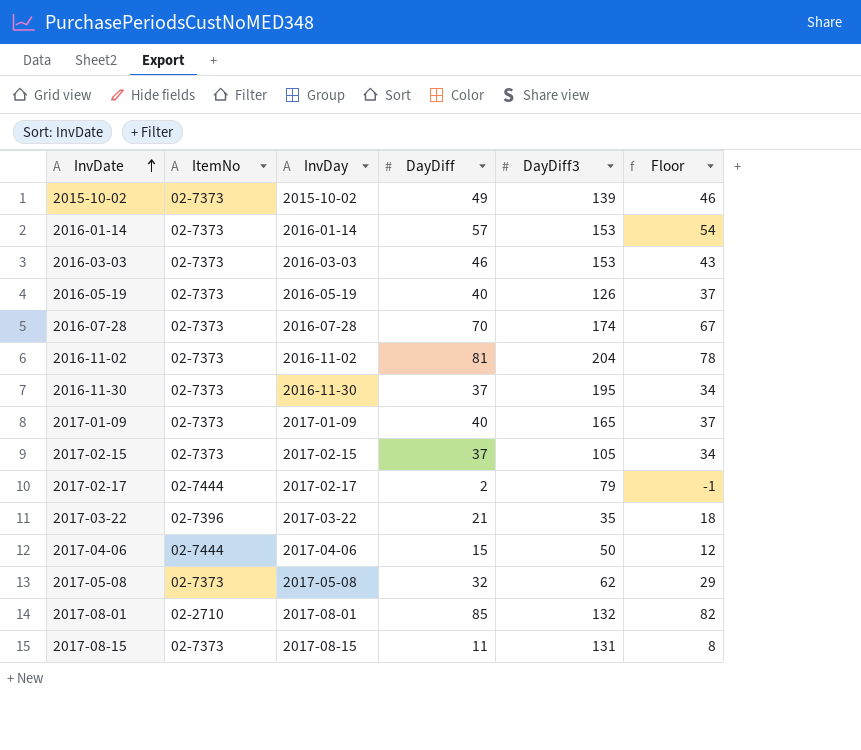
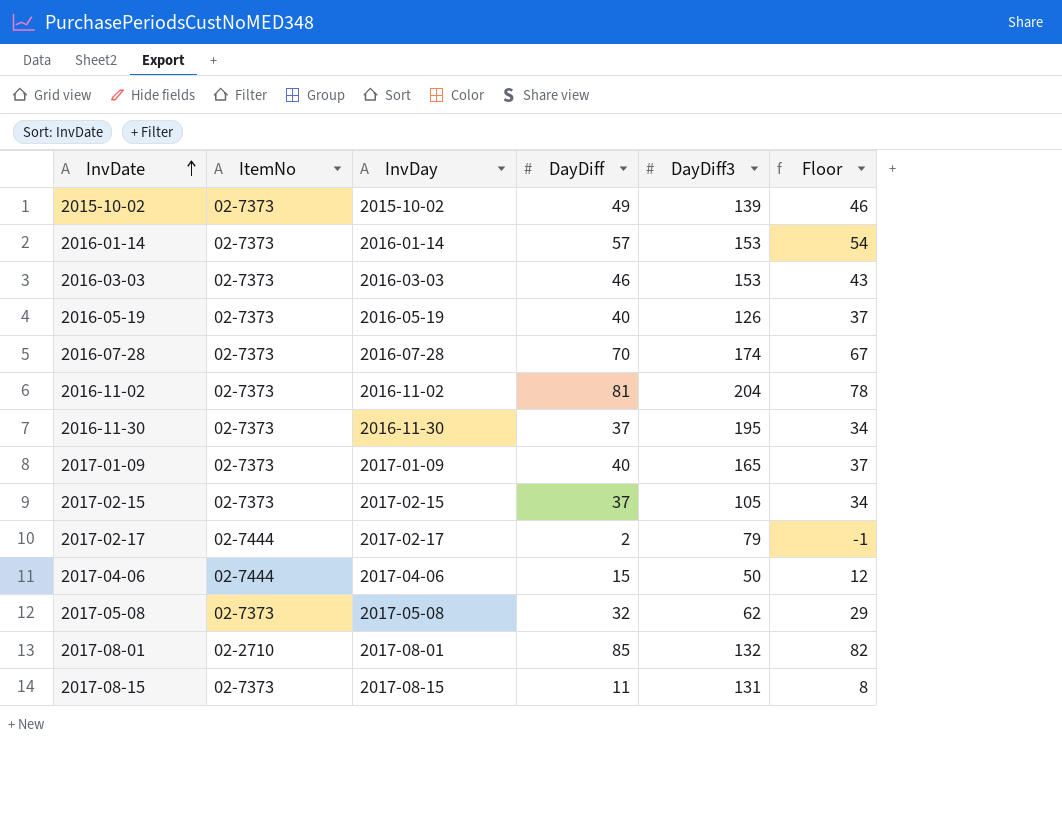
row 2017-03-22: 02-7396 | 2017-03-22 | 21 | 35 | 18 -> none

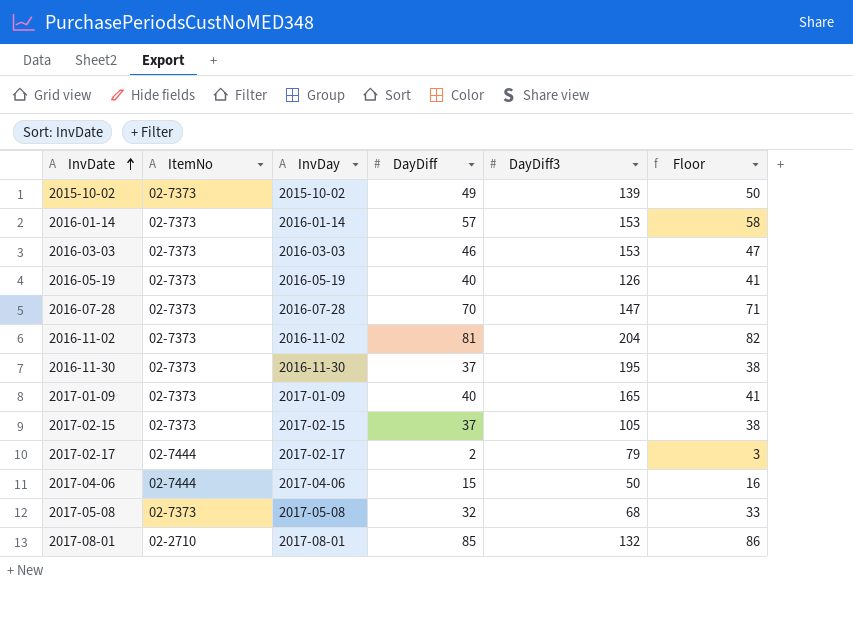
column Floor | formula: [DayDiff] - 3 -> [DayDiff] + 1
row 2017-08-15: 02-7373 | 2017-08-15 | 11 | 131 | 8 -> none
2016-07-28 | DayDiff3: 174 -> 147
2017-05-08 | DayDiff3: 62 -> 68

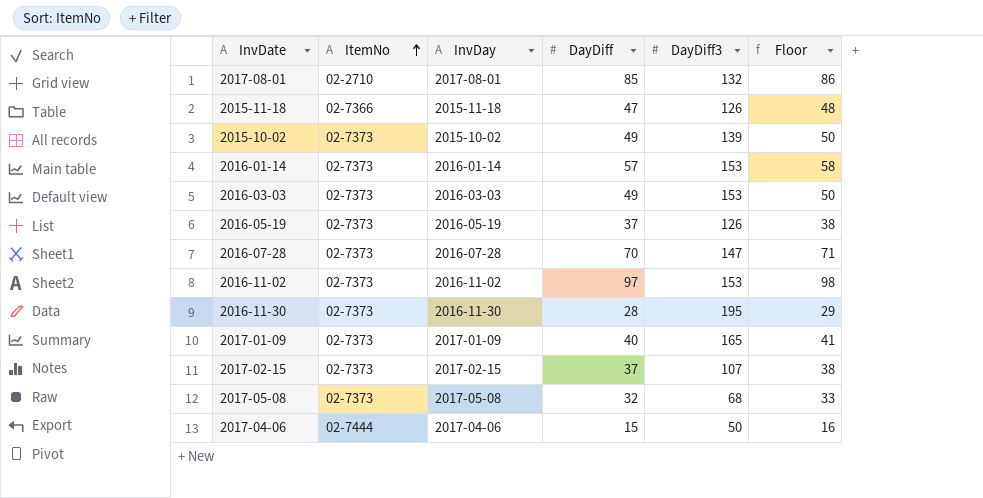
row order: InvDate ascending -> ItemNo ascending
row 2017-02-17: 02-7444 | 2017-02-17 | 2 | 79 | 3 -> none
row 2015-11-18: none -> 02-7366 | 2015-11-18 | 47 | 126 | 48
2016-03-03 | DayDiff: 46 -> 49
2016-03-03 | Floor: 47 -> 50
2016-05-19 | DayDiff: 40 -> 37
2016-05-19 | Floor: 41 -> 38
2016-11-02 | DayDiff: 81 -> 97
2016-11-02 | DayDiff3: 204 -> 153
2016-11-02 | Floor: 82 -> 98
2016-11-30 | DayDiff: 37 -> 28
2016-11-30 | Floor: 38 -> 29
2017-02-15 | DayDiff3: 105 -> 107

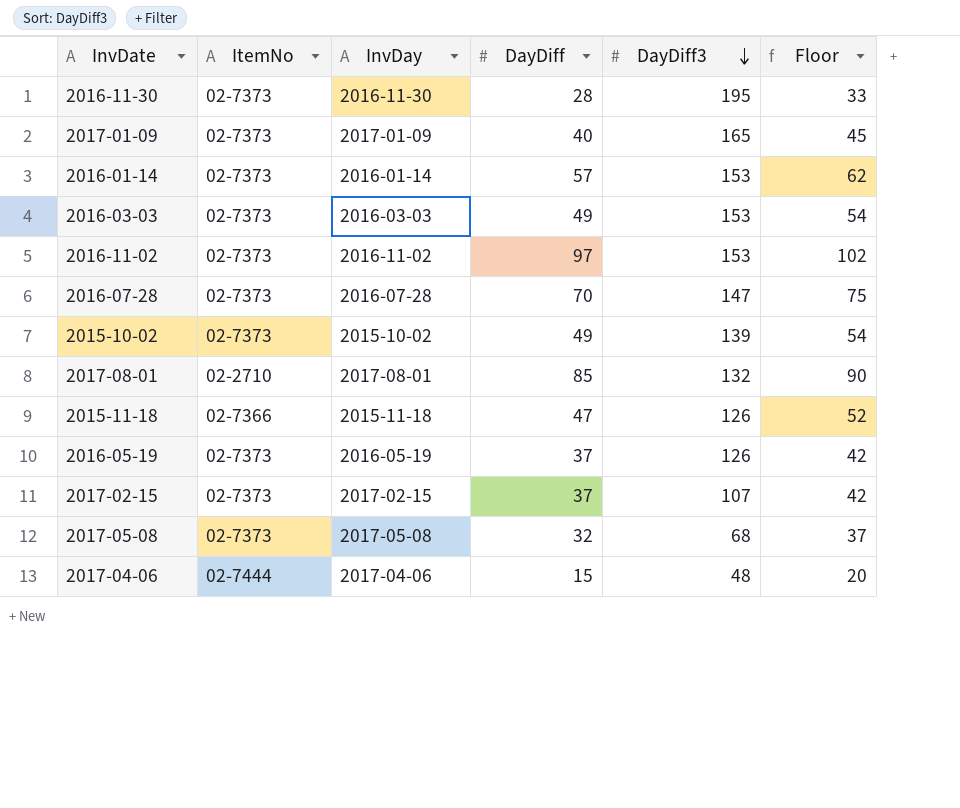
row order: ItemNo ascending -> DayDiff3 descending
column Floor | formula: [DayDiff] + 1 -> [DayDiff] + 5
2017-04-06 | DayDiff3: 50 -> 48

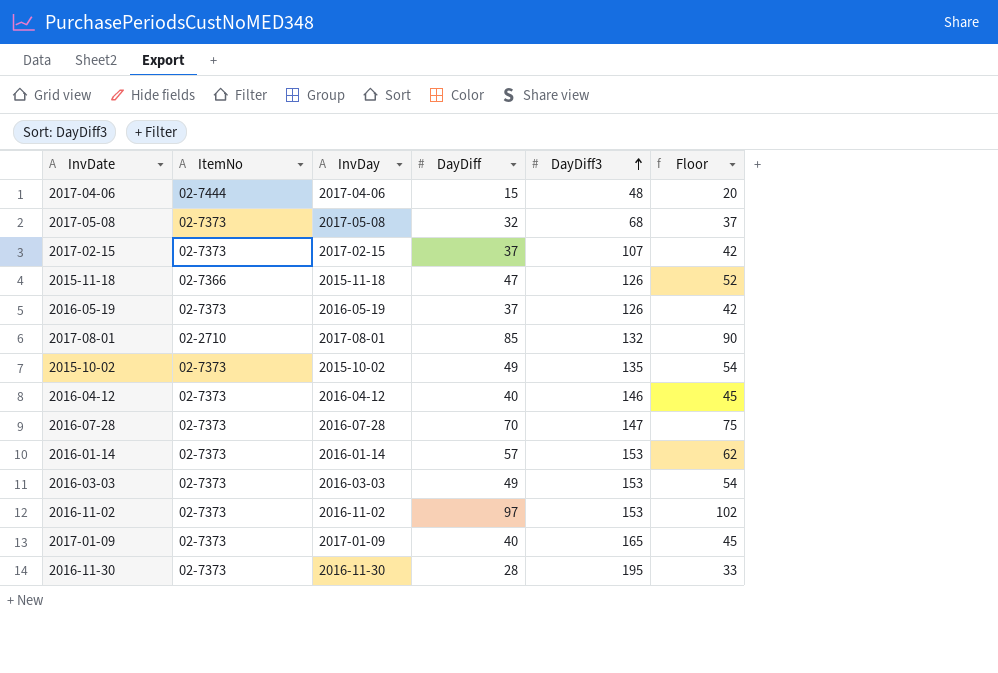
row order: DayDiff3 descending -> DayDiff3 ascending
2015-10-02 | DayDiff3: 139 -> 135
row 2016-04-12: none -> 02-7373 | 2016-04-12 | 40 | 146 | 45

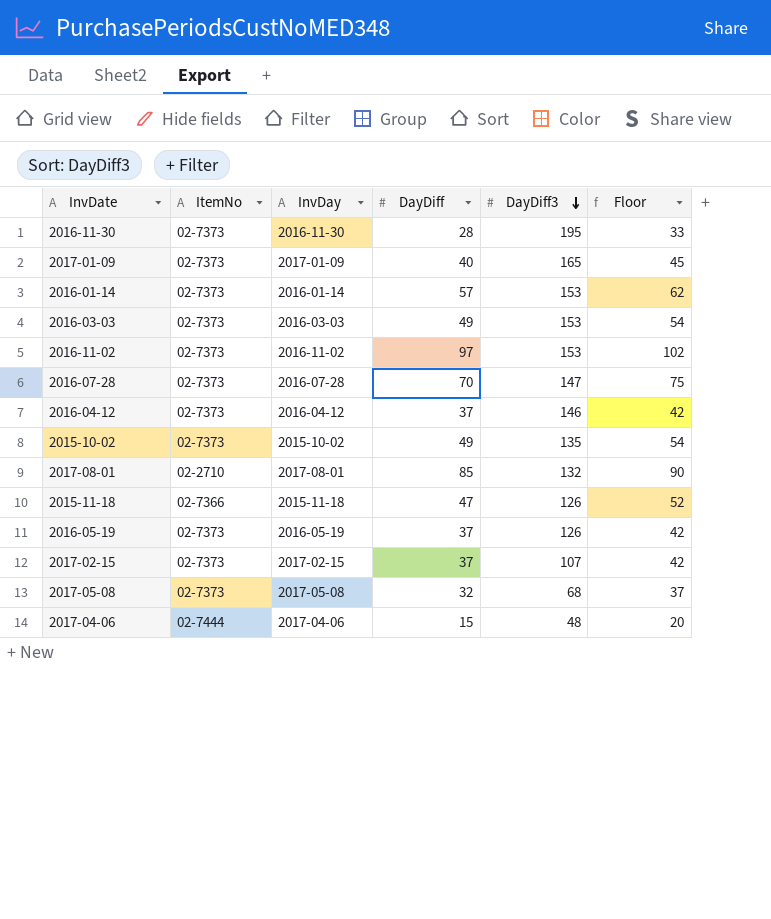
row order: DayDiff3 ascending -> DayDiff3 descending
2016-04-12 | DayDiff: 40 -> 37
2016-04-12 | Floor: 45 -> 42

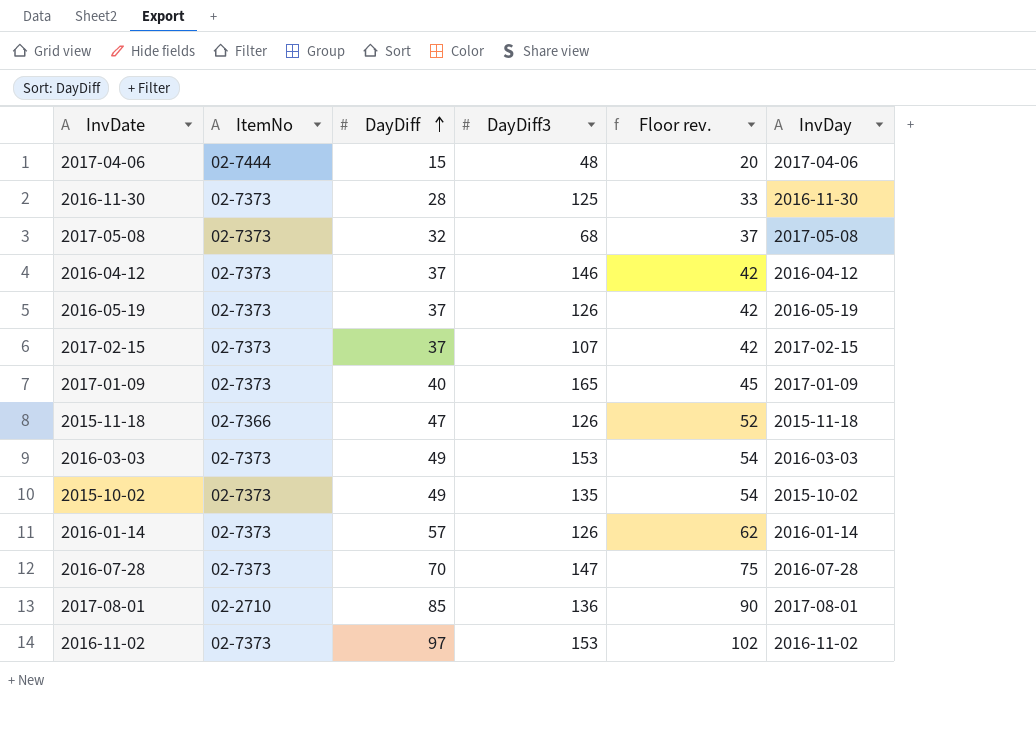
row order: DayDiff3 descending -> DayDiff ascending
column name: Floor -> Floor rev.
column InvDay | position: 3 -> 6
2016-11-30 | DayDiff3: 195 -> 125
2016-01-14 | DayDiff3: 153 -> 126
2017-08-01 | DayDiff3: 132 -> 136

